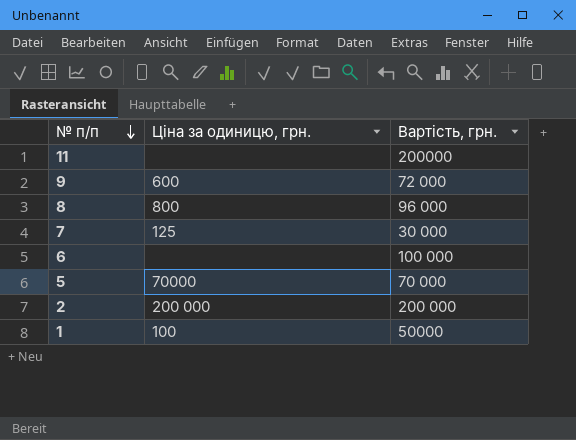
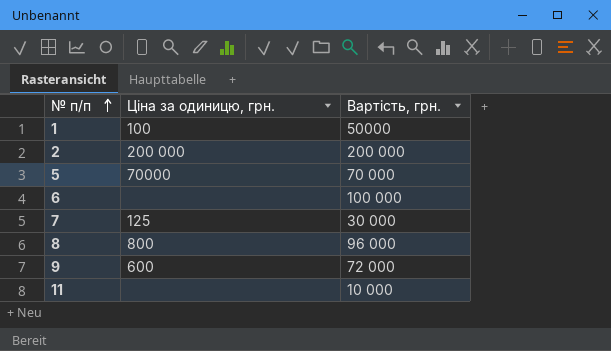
row order: № п/п descending -> № п/п ascending
11 | Вартість, грн.: 200000 -> 10 000

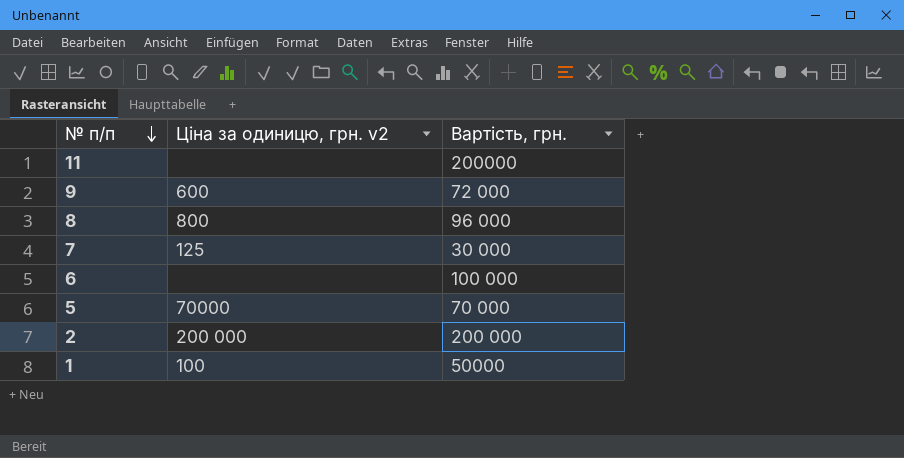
row order: № п/п ascending -> № п/п descending
column name: Ціна за одиницю, грн. -> Ціна за одиницю, грн. v2
11 | Вартість, грн.: 10 000 -> 200000

